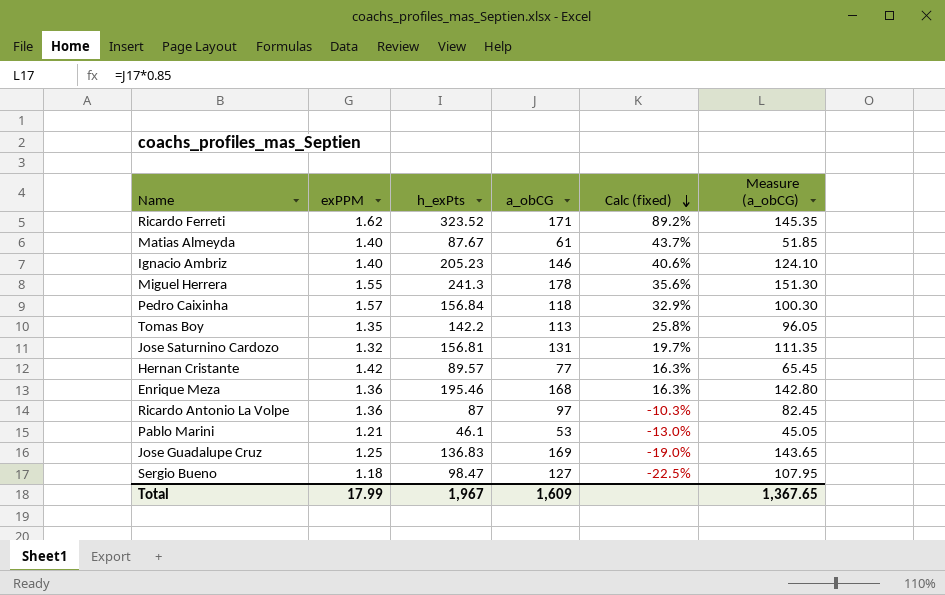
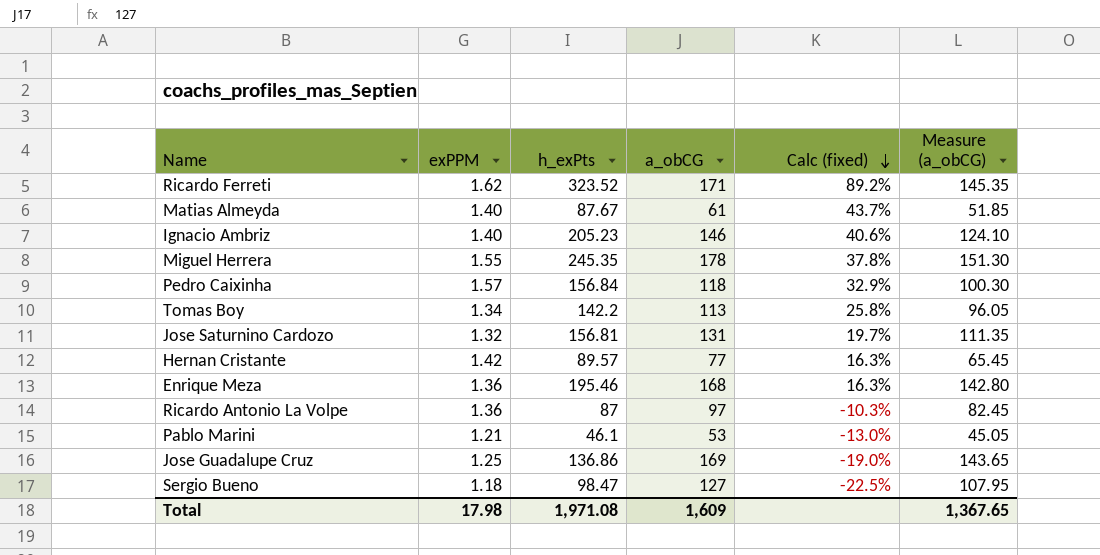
Miguel Herrera | h_exPts: 241.3 -> 245.35
Miguel Herrera | Calc (fixed): 35.6% -> 37.8%
Tomas Boy | exPPM: 1.35 -> 1.34
Jose Guadalupe Cruz | h_exPts: 136.83 -> 136.86
Total | exPPM: 17.99 -> 17.98
Total | h_exPts: 1,967 -> 1,971.08

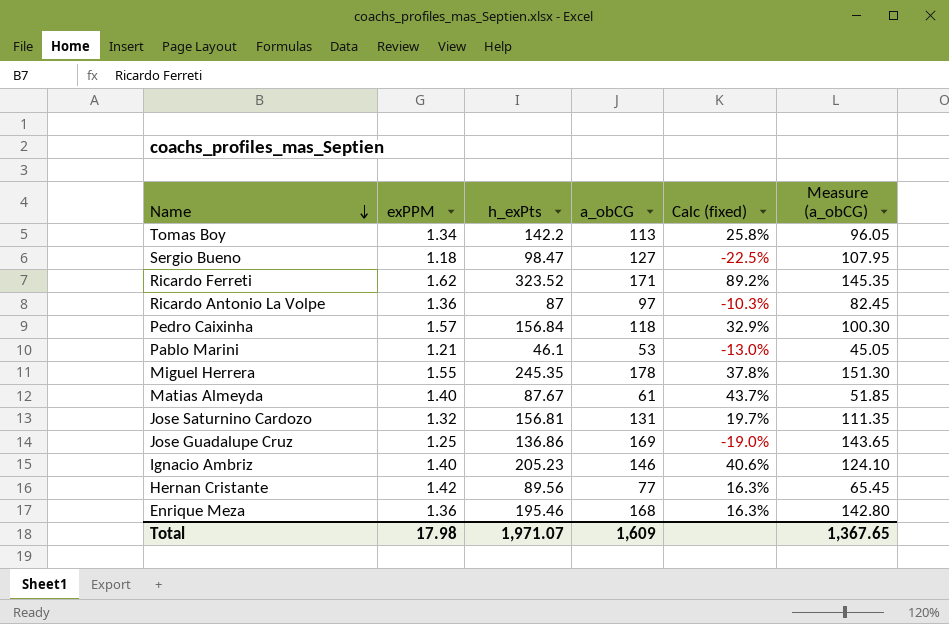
row order: Calc (fixed) descending -> Name descending
Hernan Cristante | h_exPts: 89.57 -> 89.56
Total | h_exPts: 1,971.08 -> 1,971.07

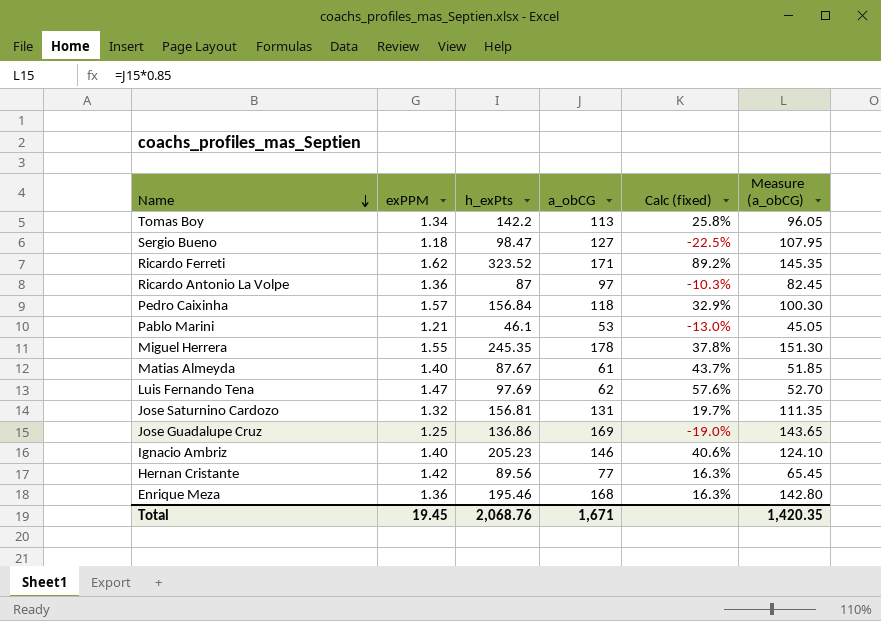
row Luis Fernando Tena: none -> 1.47 | 97.69 | 62 | 57.6% | 52.70
Total | exPPM: 17.98 -> 19.45
Total | h_exPts: 1,971.07 -> 2,068.76
Total | a_obCG: 1,609 -> 1,671
Total | Measure (a_obCG): 1,367.65 -> 1,420.35

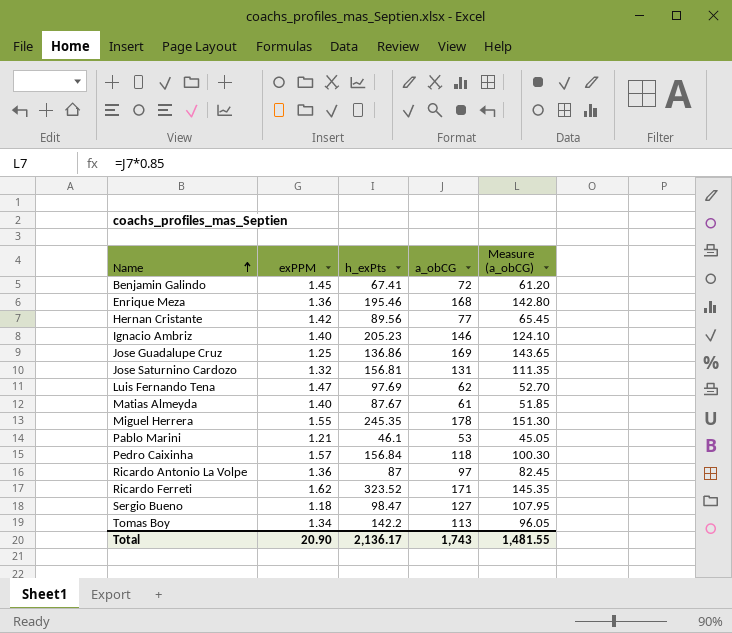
row order: Name descending -> Name ascending
column Calc (fixed) | formula: ([h_exPts] - [a_obCG]) / [a_obCG] -> none
row Benjamin Galindo: none -> 1.45 | 67.41 | 72 | 61.20
Total | exPPM: 19.45 -> 20.90
Total | h_exPts: 2,068.76 -> 2,136.17
Total | a_obCG: 1,671 -> 1,743
Total | Measure (a_obCG): 1,420.35 -> 1,481.55

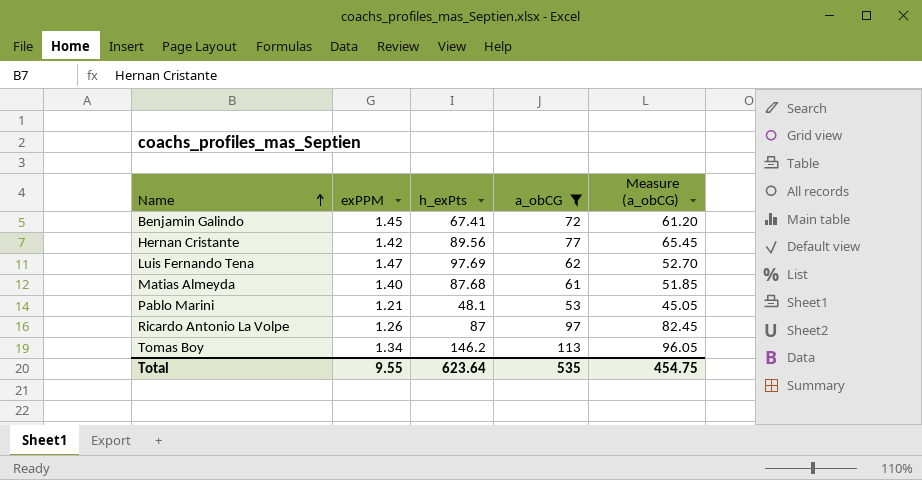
filter: none -> a_obCG <= 113
Matias Almeyda | h_exPts: 87.67 -> 87.68
Pablo Marini | h_exPts: 46.1 -> 48.1
Ricardo Antonio La Volpe | exPPM: 1.36 -> 1.26
Tomas Boy | h_exPts: 142.2 -> 146.2
Total | exPPM: 20.90 -> 9.55
Total | h_exPts: 2,136.17 -> 623.64
Total | a_obCG: 1,743 -> 535
Total | Measure (a_obCG): 1,481.55 -> 454.75

